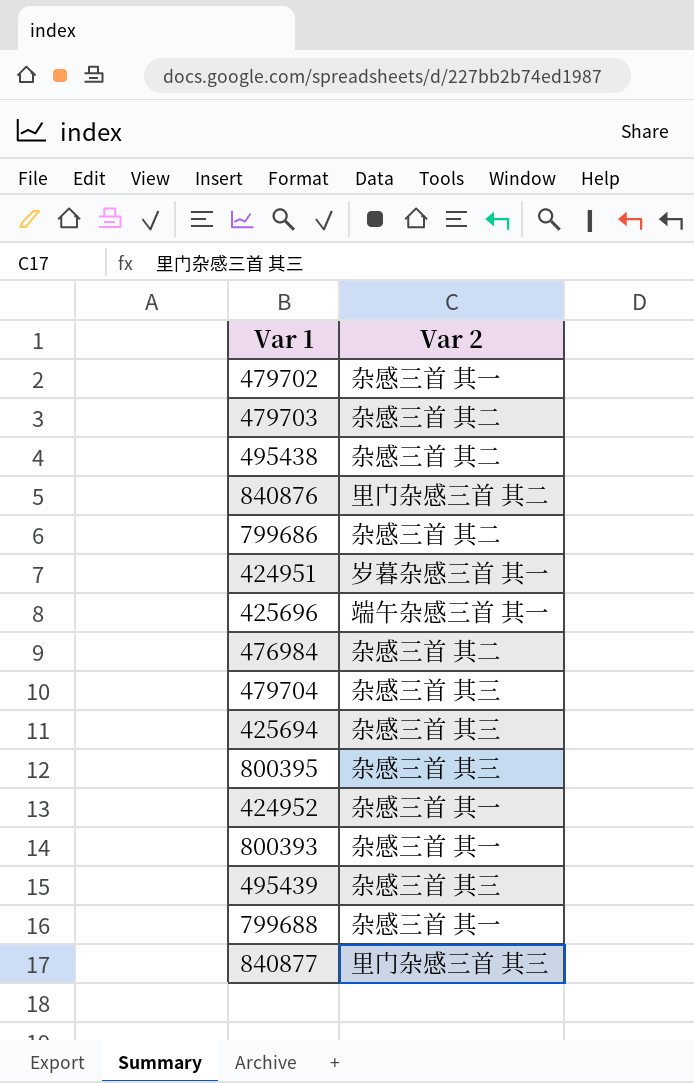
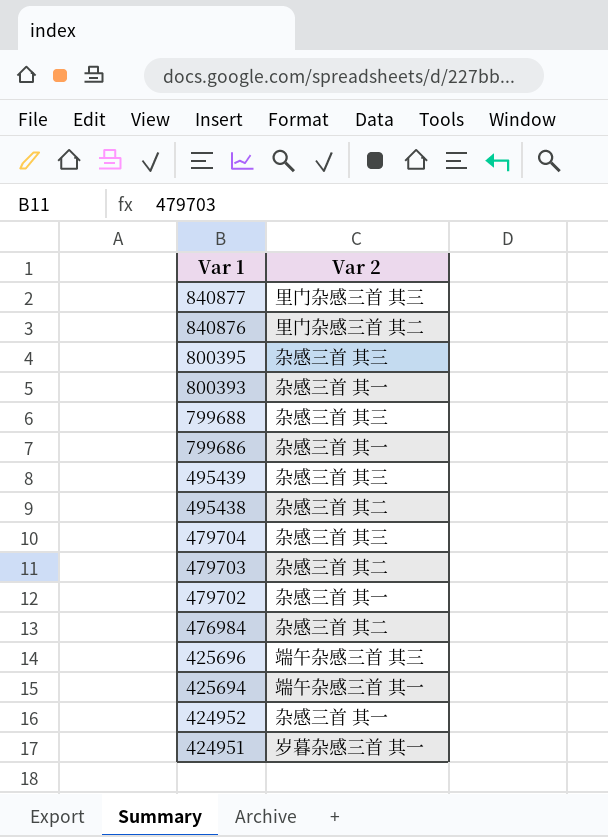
row order: none -> Var 1 descending
799688 | Var 2: 杂感三首 其一 -> 杂感三首 其三
799686 | Var 2: 杂感三首 其二 -> 杂感三首 其一
425696 | Var 2: 端午杂感三首 其一 -> 端午杂感三首 其三
425694 | Var 2: 杂感三首 其三 -> 端午杂感三首 其一

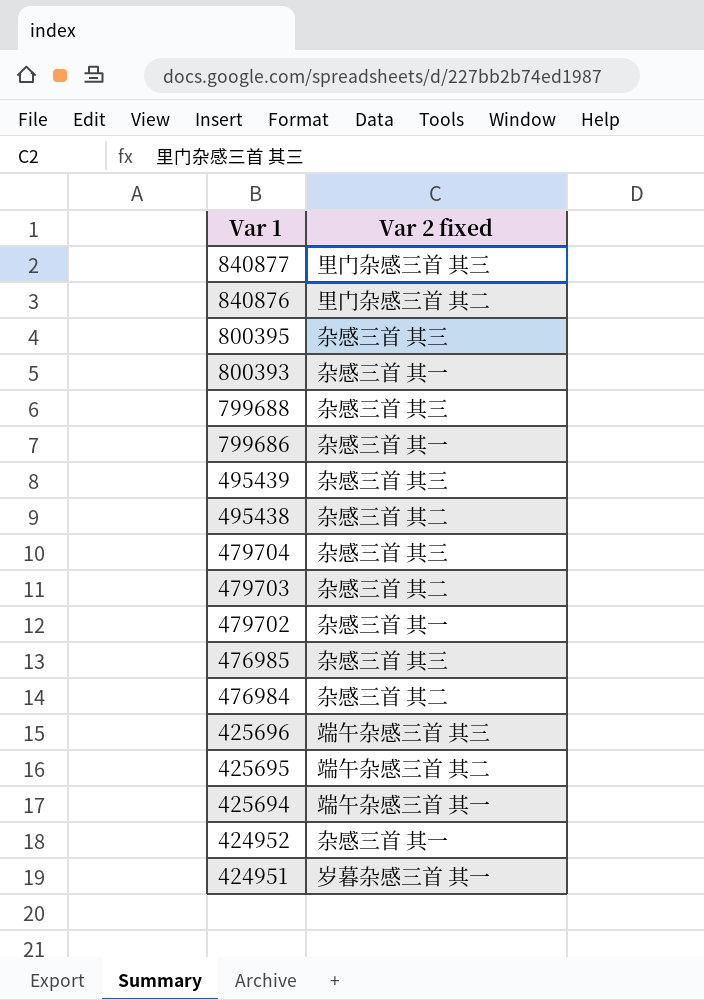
column name: Var 2 -> Var 2 fixed
row 476985: none -> 杂感三首 其三
row 425695: none -> 端午杂感三首 其二

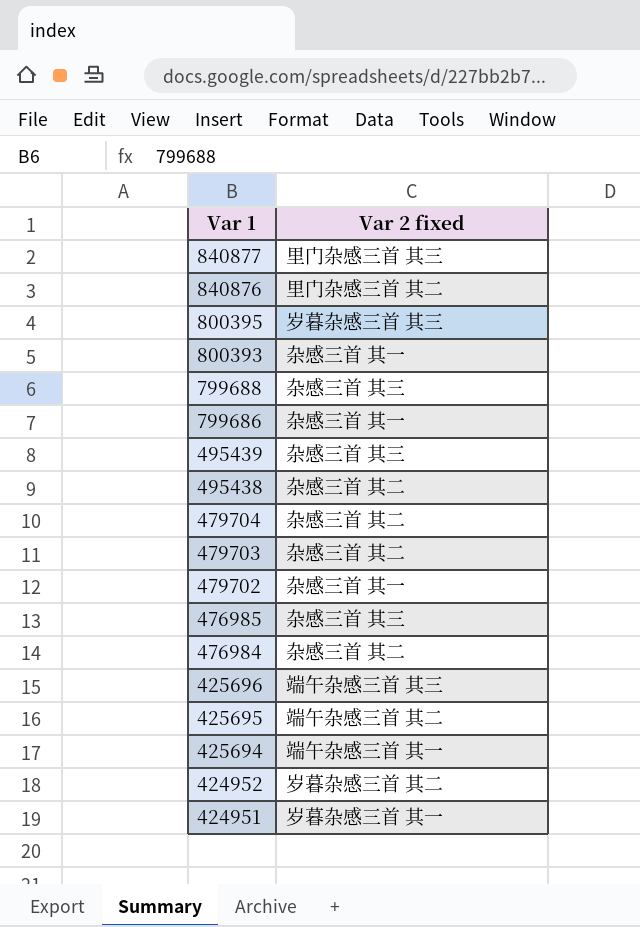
800395 | Var 2 fixed: 杂感三首 其三 -> 岁暮杂感三首 其三
479704 | Var 2 fixed: 杂感三首 其三 -> 杂感三首 其二
424952 | Var 2 fixed: 杂感三首 其一 -> 岁暮杂感三首 其二

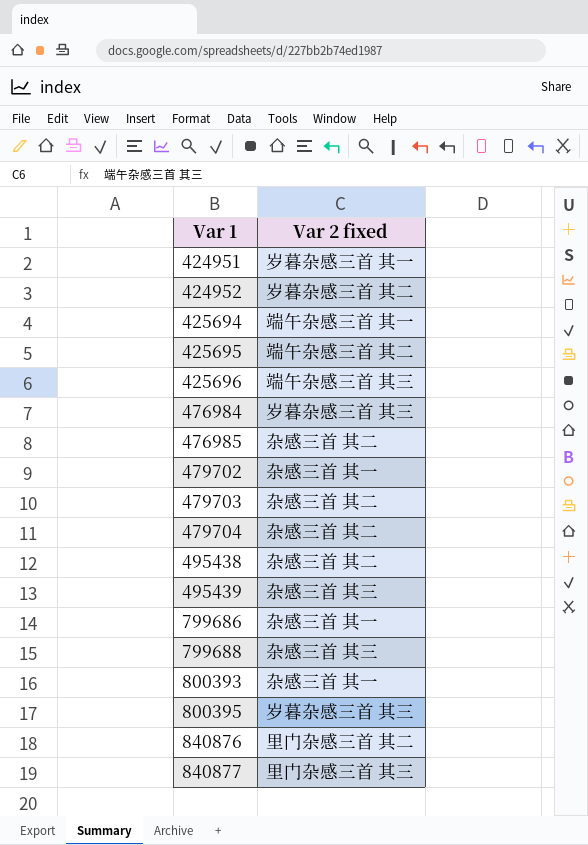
row order: Var 1 descending -> Var 1 ascending
476984 | Var 2 fixed: 杂感三首 其二 -> 岁暮杂感三首 其三
476985 | Var 2 fixed: 杂感三首 其三 -> 杂感三首 其二

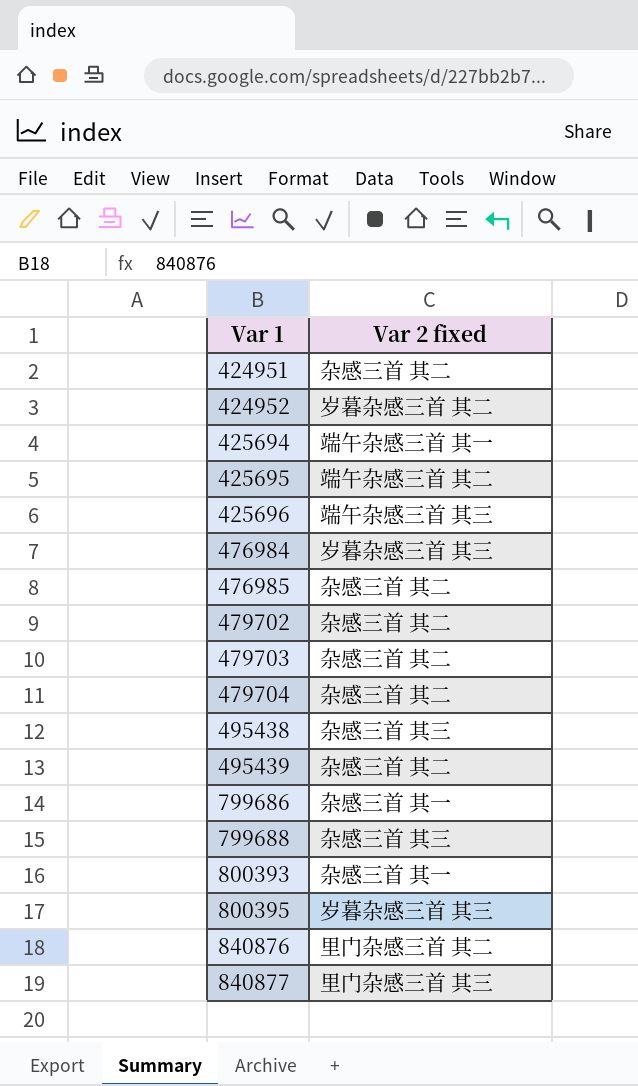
424951 | Var 2 fixed: 岁暮杂感三首 其一 -> 杂感三首 其二
479702 | Var 2 fixed: 杂感三首 其一 -> 杂感三首 其二
495438 | Var 2 fixed: 杂感三首 其二 -> 杂感三首 其三
495439 | Var 2 fixed: 杂感三首 其三 -> 杂感三首 其二

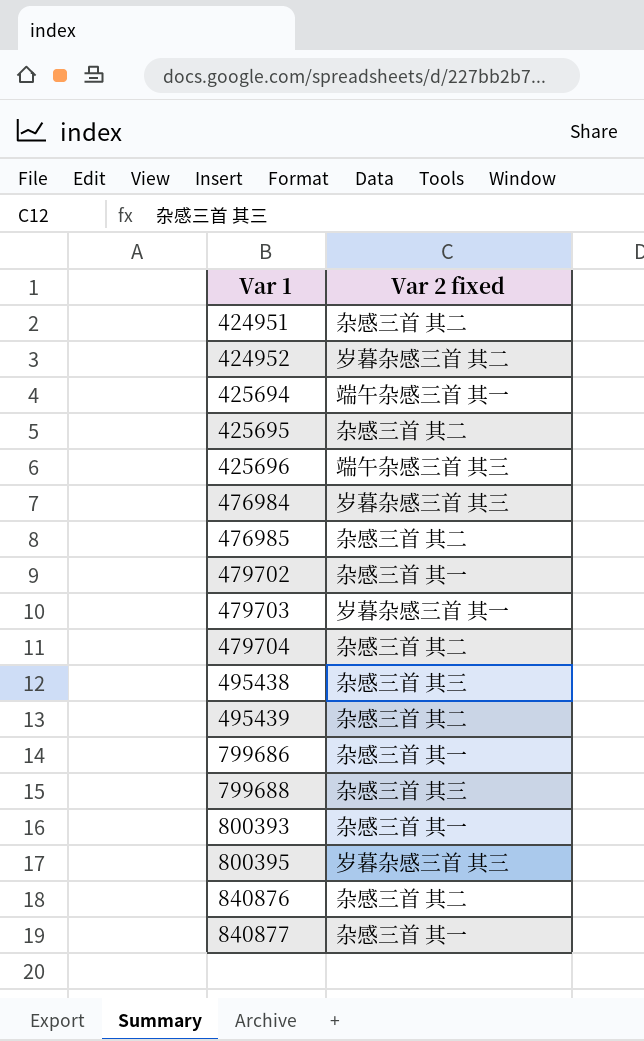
425695 | Var 2 fixed: 端午杂感三首 其二 -> 杂感三首 其二
479702 | Var 2 fixed: 杂感三首 其二 -> 杂感三首 其一
479703 | Var 2 fixed: 杂感三首 其二 -> 岁暮杂感三首 其一
840876 | Var 2 fixed: 里门杂感三首 其二 -> 杂感三首 其二
840877 | Var 2 fixed: 里门杂感三首 其三 -> 杂感三首 其一

